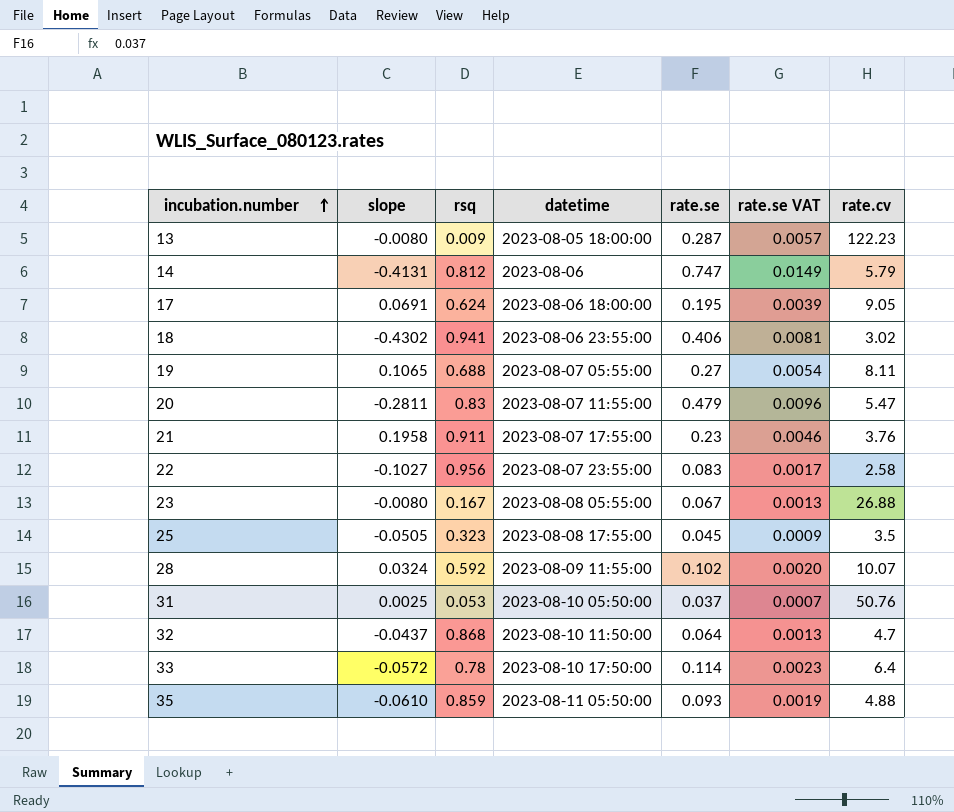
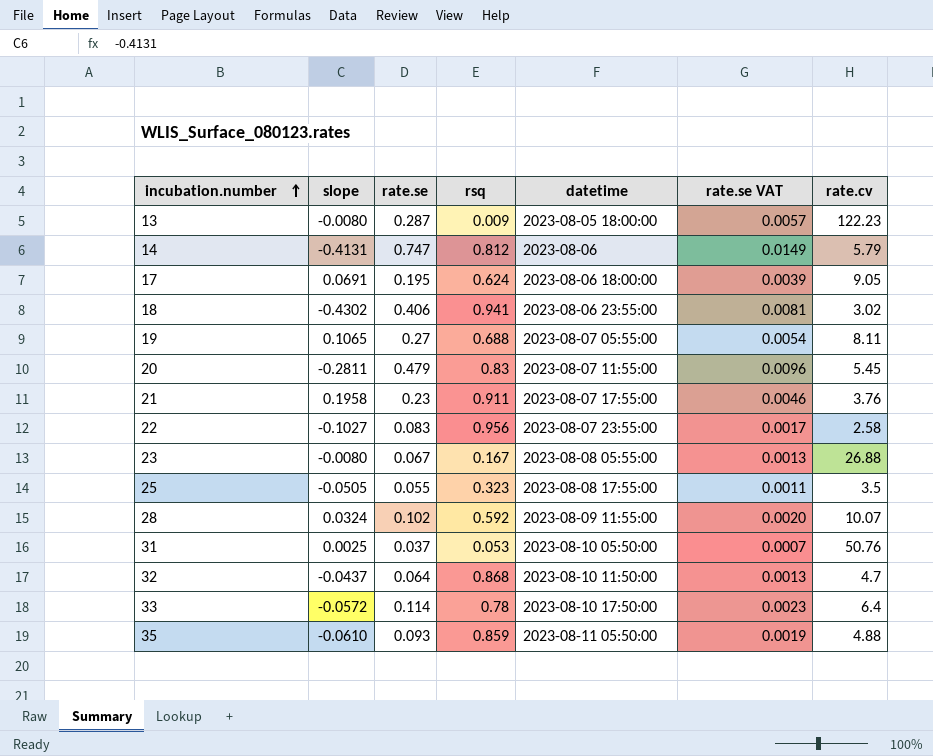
column rate.se | position: 5 -> 3
20 | rate.cv: 5.47 -> 5.45
25 | rate.se: 0.045 -> 0.055
25 | rate.se VAT: 0.0009 -> 0.0011

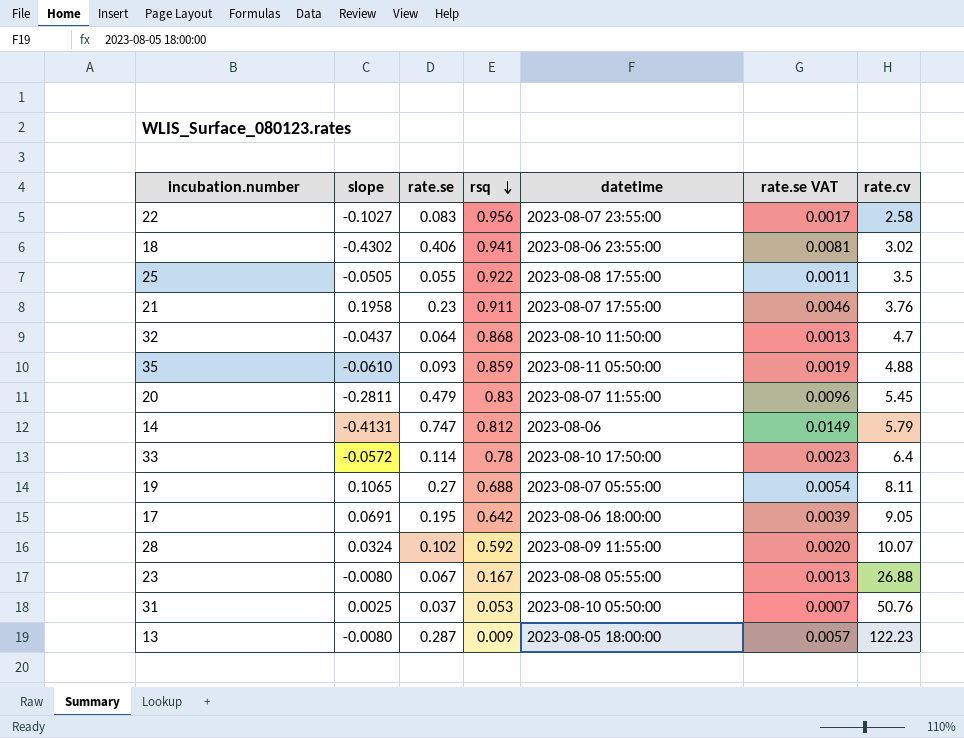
row order: incubation.number ascending -> rsq descending
25 | rsq: 0.323 -> 0.922
17 | rsq: 0.624 -> 0.642

